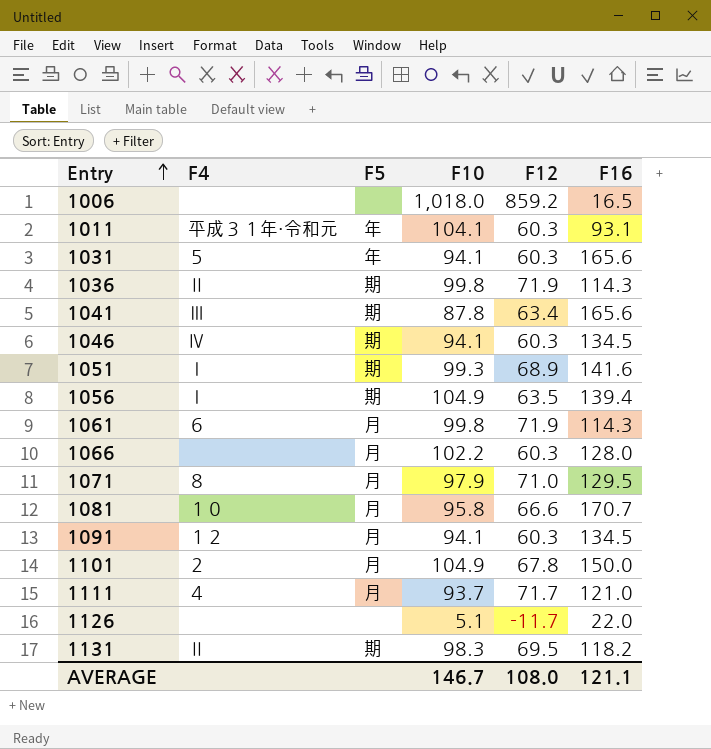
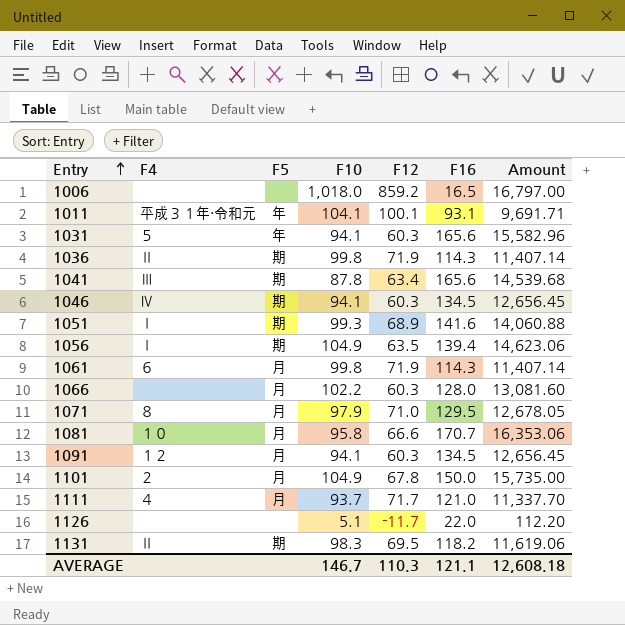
column Amount | formula: none -> [F10] * [F16]
1011 | F12: 60.3 -> 100.1
AVERAGE | F12: 108.0 -> 110.3

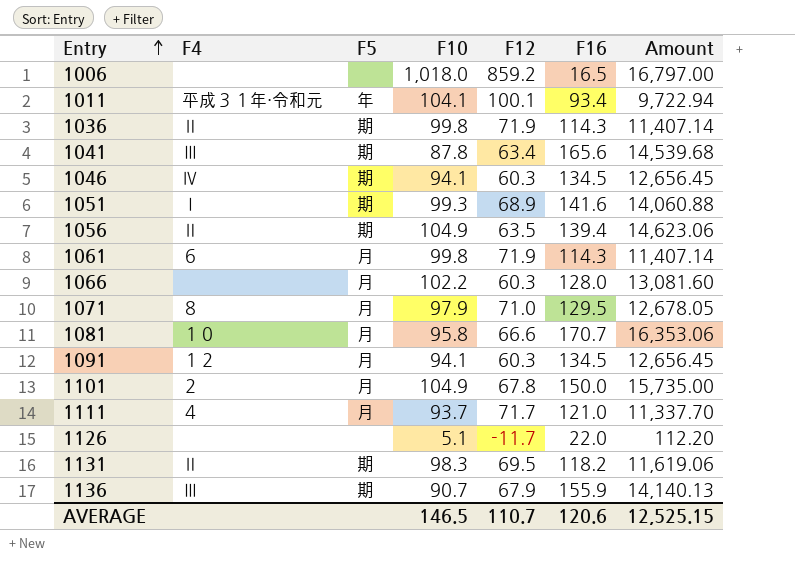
row 1031: ５ | 年 | 94.1 | 60.3 | 165.6 | 15,582.96 -> none
1011 | F16: 93.1 -> 93.4
1011 | Amount: 9,691.71 -> 9,722.94
1056 | F4: Ⅰ -> Ⅱ
row 1136: none -> Ⅲ | 期 | 90.7 | 67.9 | 155.9 | 14,140.13
AVERAGE | F10: 146.7 -> 146.5
AVERAGE | F12: 110.3 -> 110.7
AVERAGE | F16: 121.1 -> 120.6
AVERAGE | Amount: 12,608.18 -> 12,525.15

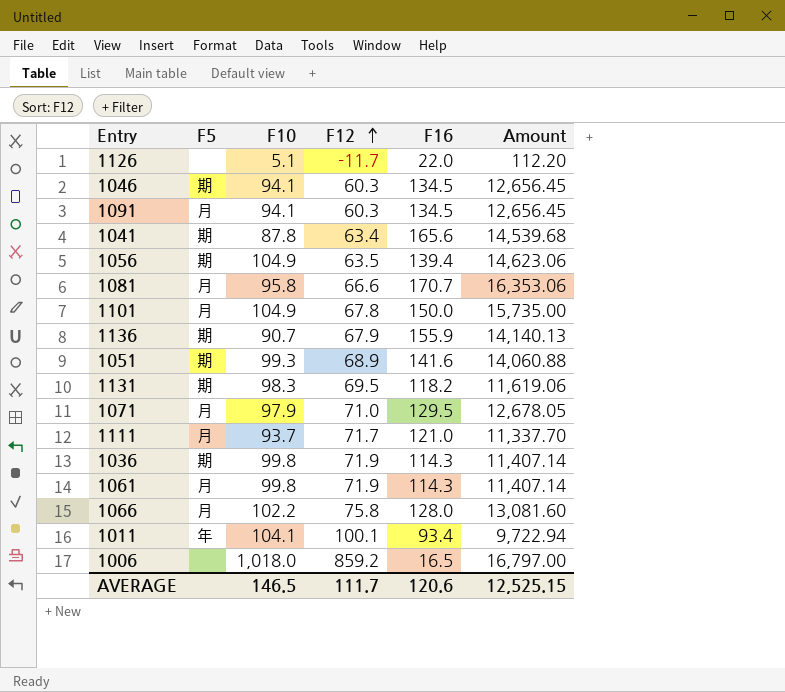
row order: Entry ascending -> F12 ascending
column F4 | position: 2 -> none
1066 | F12: 60.3 -> 75.8
AVERAGE | F12: 110.7 -> 111.7

